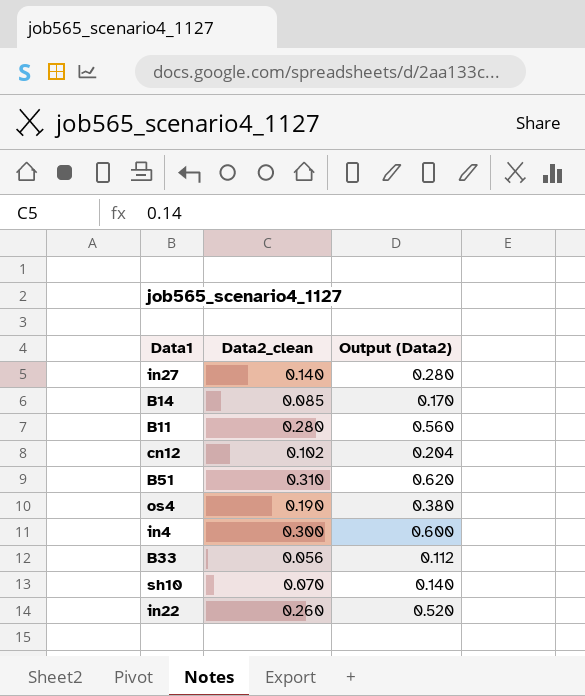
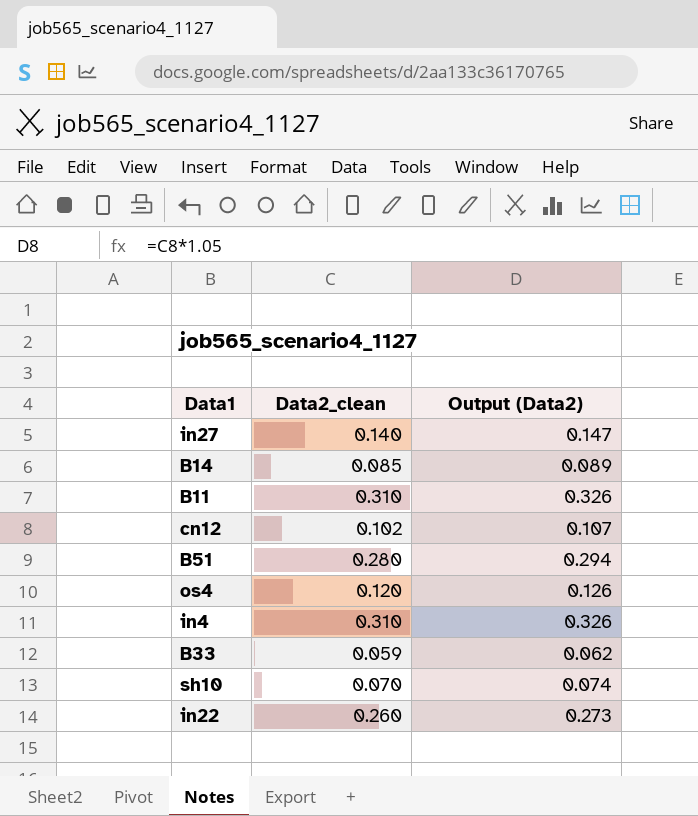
column Output (Data2) | formula: [Data2_clean] * 2 -> [Data2_clean] * 1.05
B11 | Data2_clean: 0.280 -> 0.310
B51 | Data2_clean: 0.310 -> 0.280
os4 | Data2_clean: 0.190 -> 0.120
in4 | Data2_clean: 0.300 -> 0.310
B33 | Data2_clean: 0.056 -> 0.059

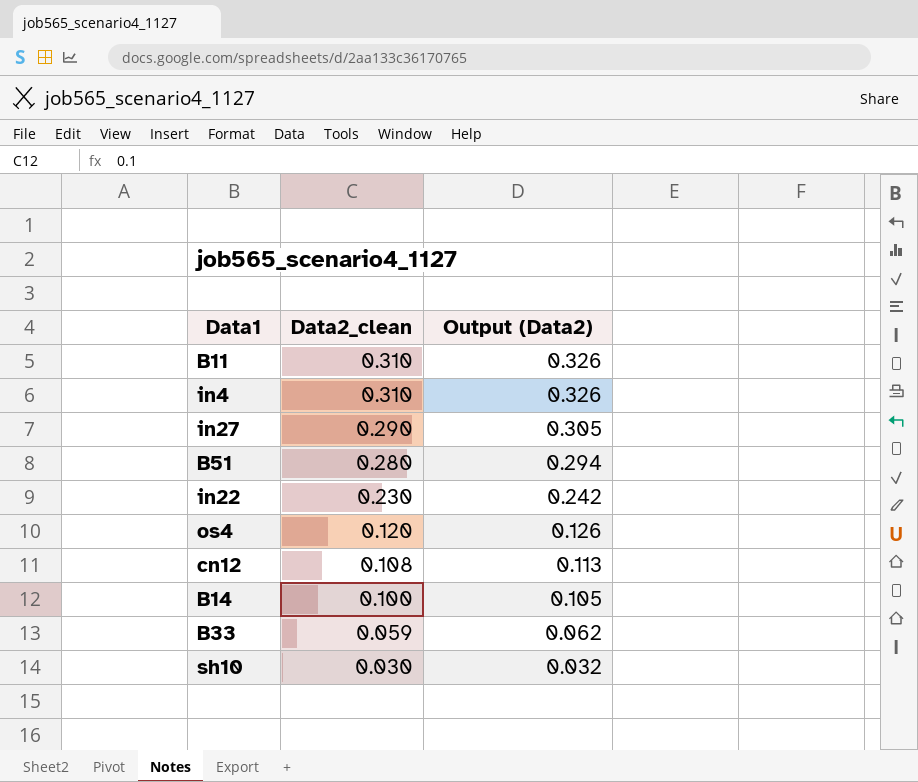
row order: none -> Data2_clean descending
in27 | Data2_clean: 0.140 -> 0.290
in27 | Output (Data2): 0.147 -> 0.305
in22 | Data2_clean: 0.260 -> 0.230
in22 | Output (Data2): 0.273 -> 0.242
cn12 | Data2_clean: 0.102 -> 0.108
cn12 | Output (Data2): 0.107 -> 0.113
B14 | Data2_clean: 0.085 -> 0.100
B14 | Output (Data2): 0.089 -> 0.105
sh10 | Data2_clean: 0.070 -> 0.030
sh10 | Output (Data2): 0.074 -> 0.032

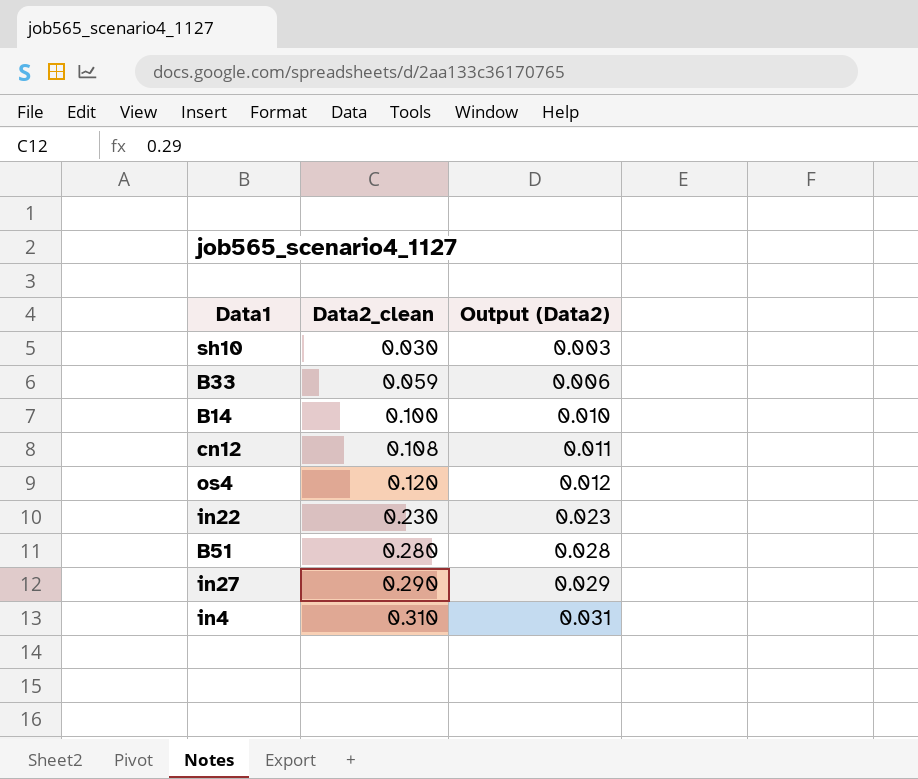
row order: Data2_clean descending -> Data2_clean ascending
column Output (Data2) | formula: [Data2_clean] * 1.05 -> [Data2_clean] * 0.1
row B11: 0.310 | 0.326 -> none

